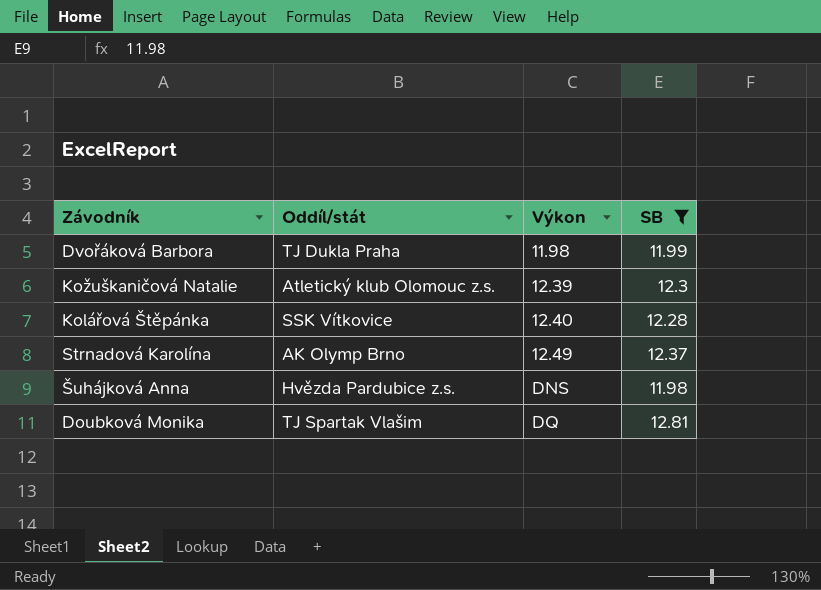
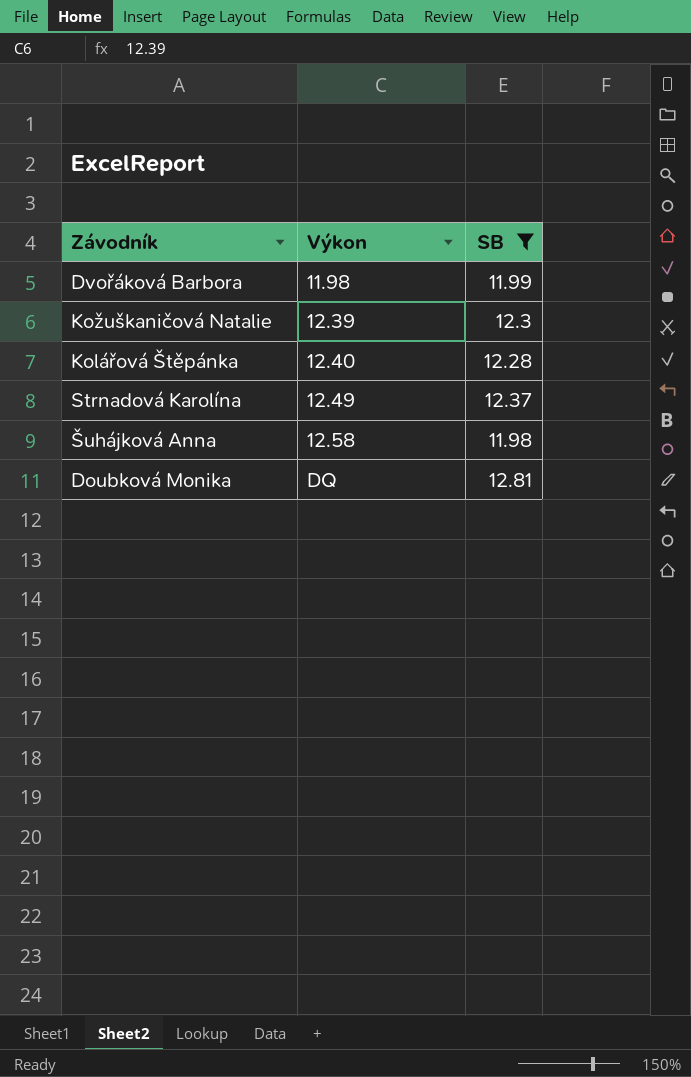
column Oddíl/stát | position: 2 -> none
Šuhájková Anna | Výkon: DNS -> 12.58

